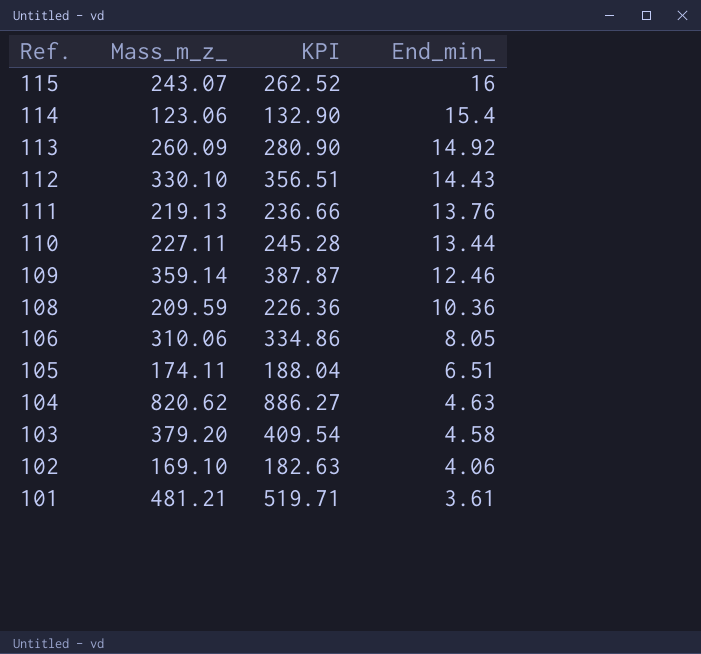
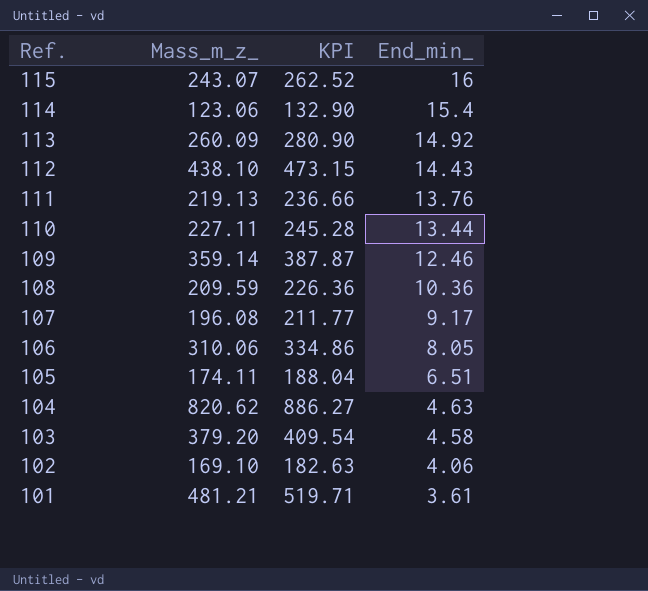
112 | Mass_m_z_: 330.10 -> 438.10
112 | KPI: 356.51 -> 473.15
row 107: none -> 196.08 | 211.77 | 9.17

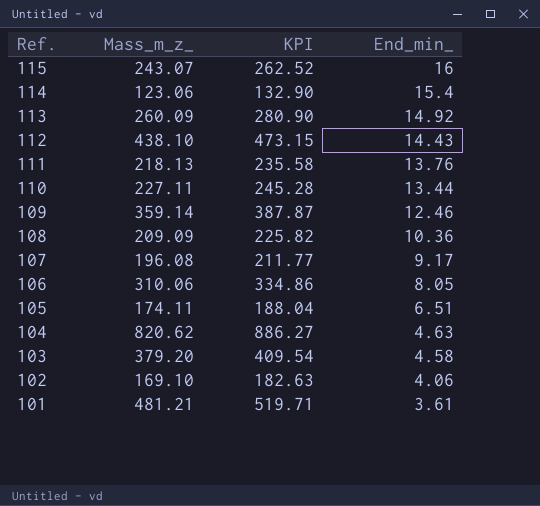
111 | Mass_m_z_: 219.13 -> 218.13
111 | KPI: 236.66 -> 235.58
108 | Mass_m_z_: 209.59 -> 209.09
108 | KPI: 226.36 -> 225.82

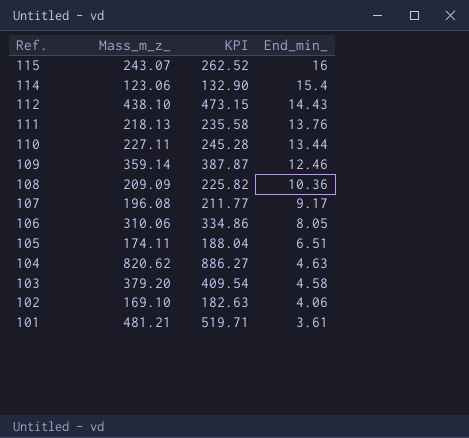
row 113: 260.09 | 280.90 | 14.92 -> none

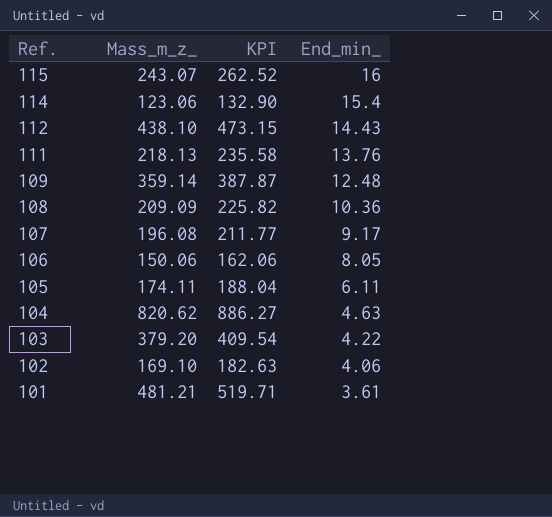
row 110: 227.11 | 245.28 | 13.44 -> none
109 | End_min_: 12.46 -> 12.48
106 | Mass_m_z_: 310.06 -> 150.06
106 | KPI: 334.86 -> 162.06
105 | End_min_: 6.51 -> 6.11
103 | End_min_: 4.58 -> 4.22

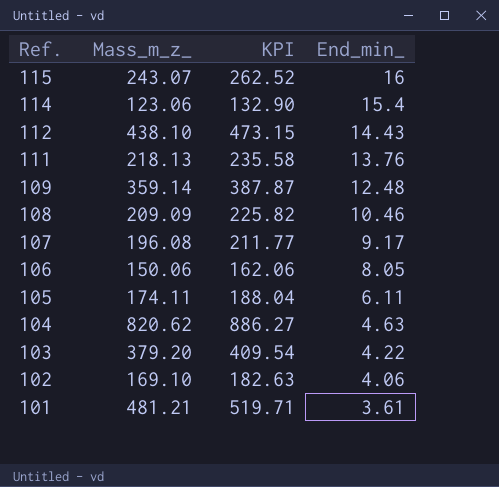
108 | End_min_: 10.36 -> 10.46

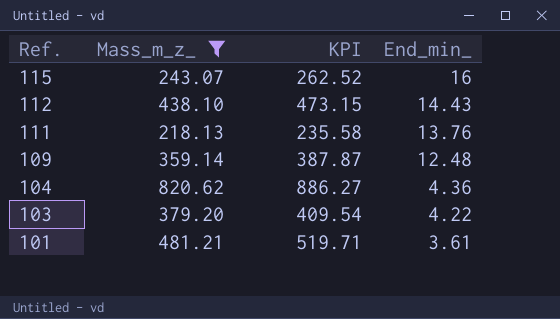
filter: none -> Mass_m_z_ >= 218.13
104 | End_min_: 4.63 -> 4.36

